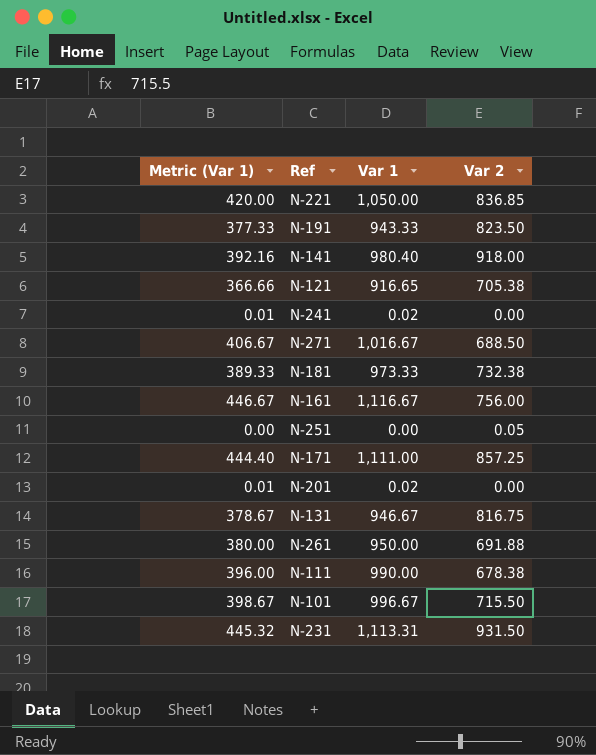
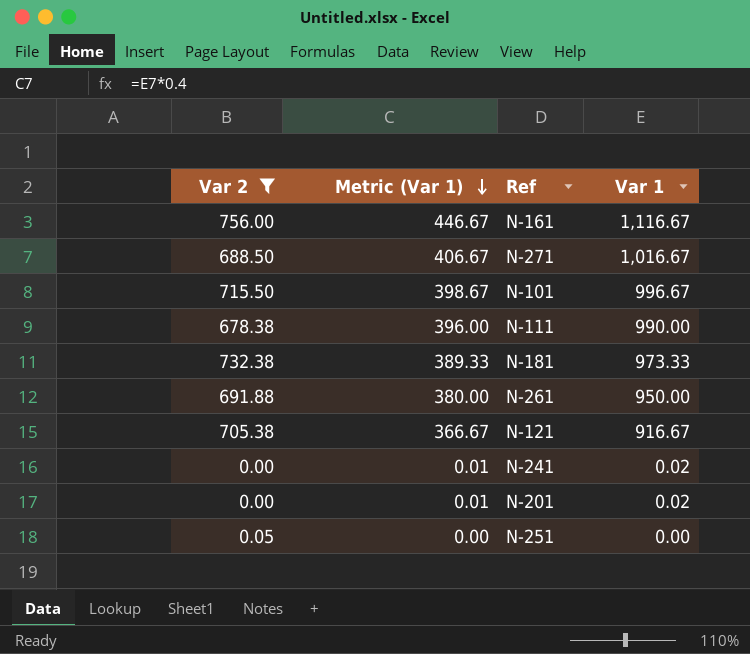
filter: none -> Var 2 <= 756.00
row order: none -> Metric (Var 1) descending
column Var 2 | position: 4 -> 1
N-121 | Metric (Var 1): 366.66 -> 366.67
N-121 | Var 1: 916.65 -> 916.67

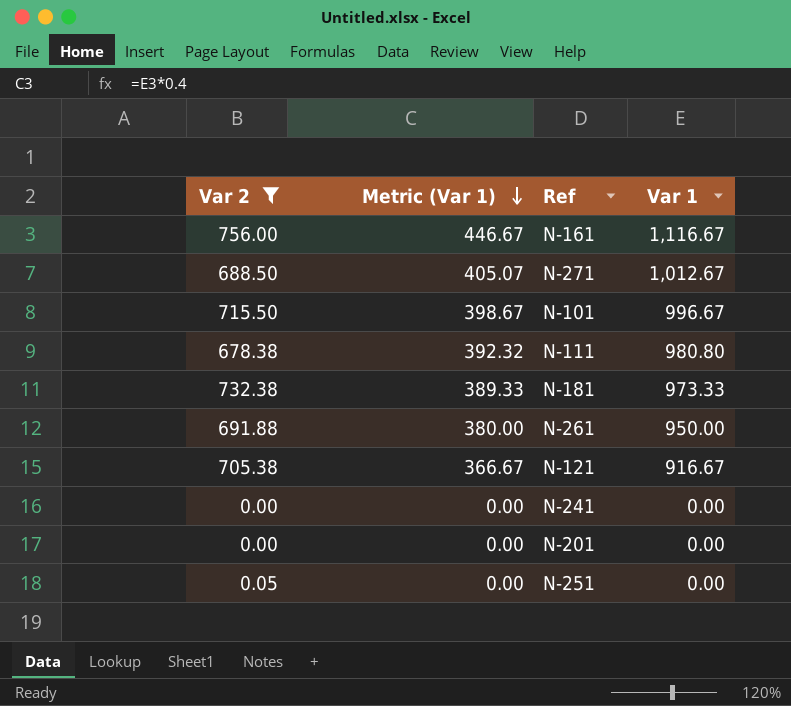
N-271 | Metric (Var 1): 406.67 -> 405.07
N-271 | Var 1: 1,016.67 -> 1,012.67
N-111 | Metric (Var 1): 396.00 -> 392.32
N-111 | Var 1: 990.00 -> 980.80
N-241 | Metric (Var 1): 0.01 -> 0.00
N-241 | Var 1: 0.02 -> 0.00
N-201 | Metric (Var 1): 0.01 -> 0.00
N-201 | Var 1: 0.02 -> 0.00

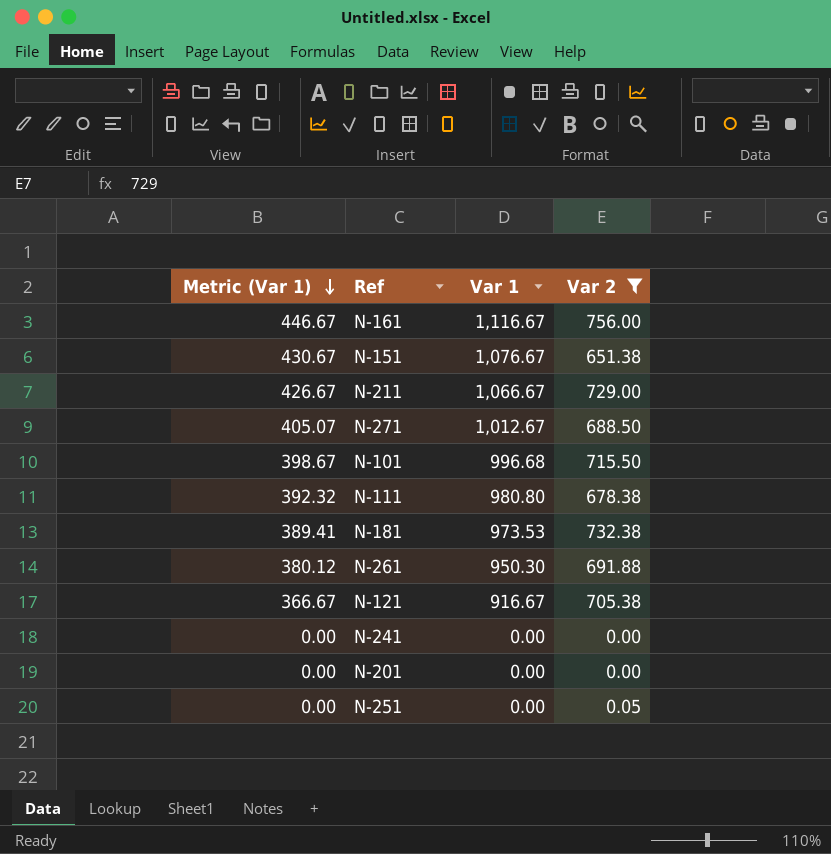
column Var 2 | position: 1 -> 4
row N-151: none -> 430.67 | 1,076.67 | 651.38
row N-211: none -> 426.67 | 1,066.67 | 729.00
N-101 | Var 1: 996.67 -> 996.68
N-181 | Metric (Var 1): 389.33 -> 389.41
N-181 | Var 1: 973.33 -> 973.53
N-261 | Metric (Var 1): 380.00 -> 380.12
N-261 | Var 1: 950.00 -> 950.30

